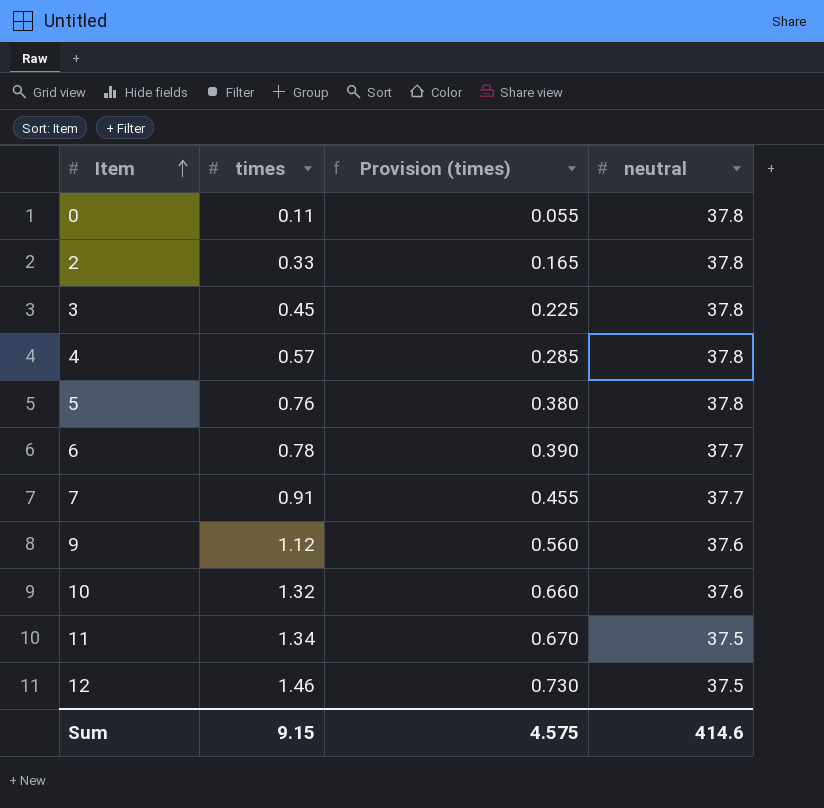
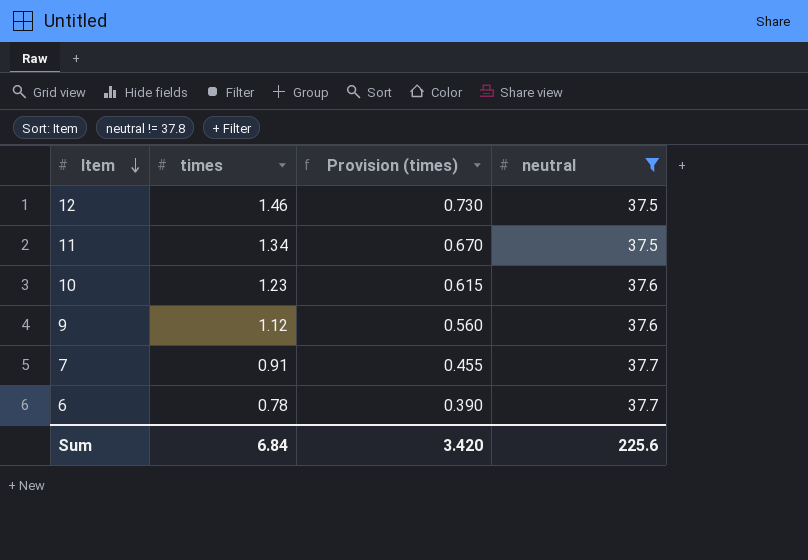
filter: none -> neutral != 37.8
row order: Item ascending -> Item descending
10 | times: 1.32 -> 1.23
10 | Provision (times): 0.660 -> 0.615
Sum | times: 9.15 -> 6.84
Sum | Provision (times): 4.575 -> 3.420
Sum | neutral: 414.6 -> 225.6

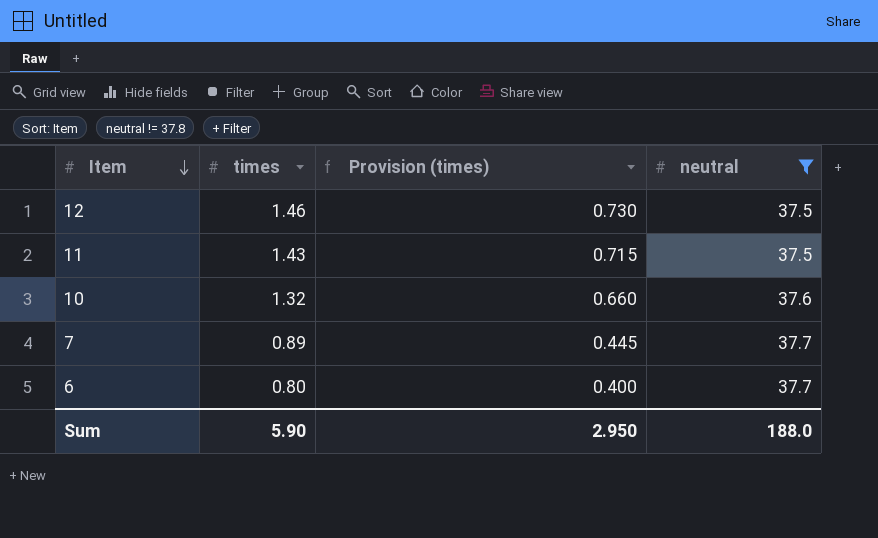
row 9: 1.12 | 0.560 | 37.6 -> none
11 | times: 1.34 -> 1.43
11 | Provision (times): 0.670 -> 0.715
10 | times: 1.23 -> 1.32
10 | Provision (times): 0.615 -> 0.660
7 | times: 0.91 -> 0.89
7 | Provision (times): 0.455 -> 0.445
6 | times: 0.78 -> 0.80
6 | Provision (times): 0.390 -> 0.400
Sum | times: 6.84 -> 5.90
Sum | Provision (times): 3.420 -> 2.950
Sum | neutral: 225.6 -> 188.0

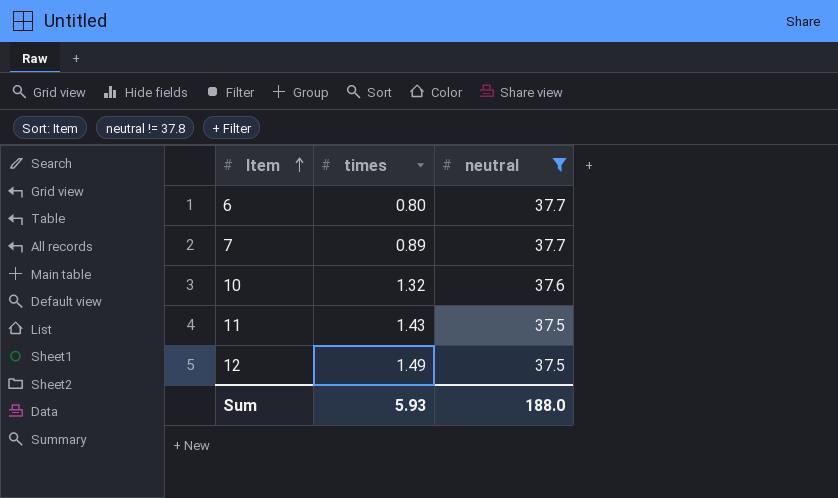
row order: Item descending -> Item ascending
column Provision (times) | formula: [times] * 0.5 -> none
12 | times: 1.46 -> 1.49
Sum | times: 5.90 -> 5.93

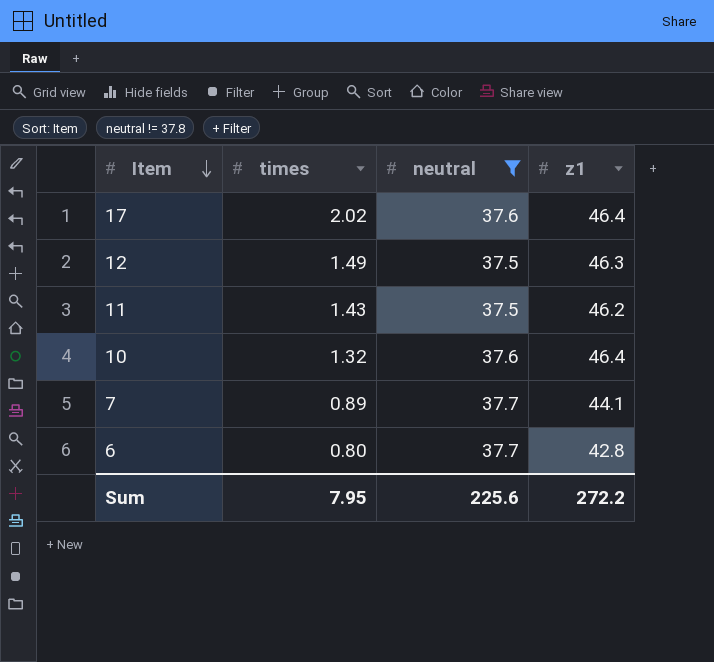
row order: Item ascending -> Item descending
column z1 | position: none -> 4
row 17: none -> 2.02 | 37.6 | 46.4
Sum | times: 5.93 -> 7.95
Sum | neutral: 188.0 -> 225.6

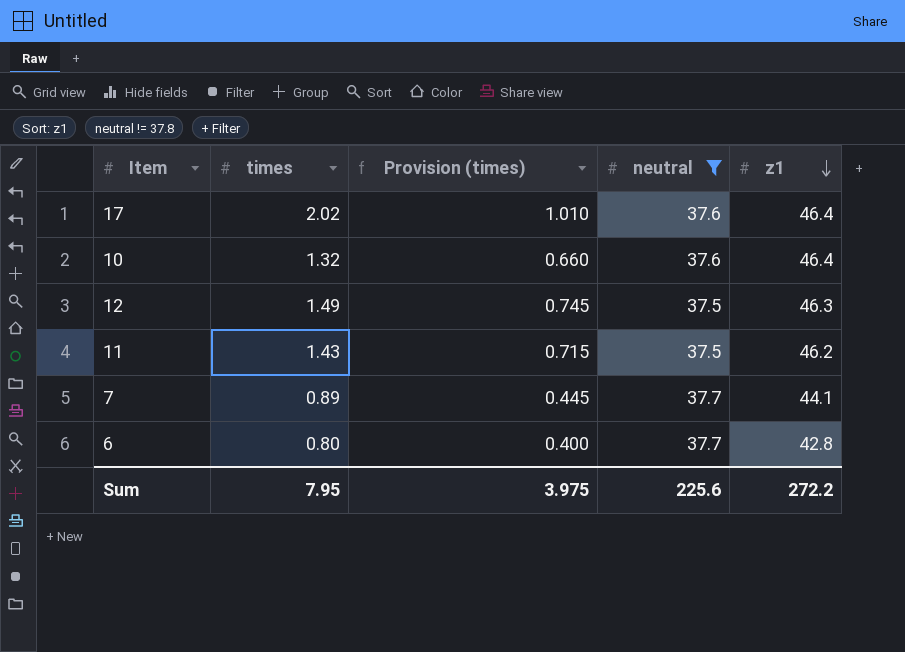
row order: Item descending -> z1 descending
column Provision (times) | formula: none -> [times] * 0.5

